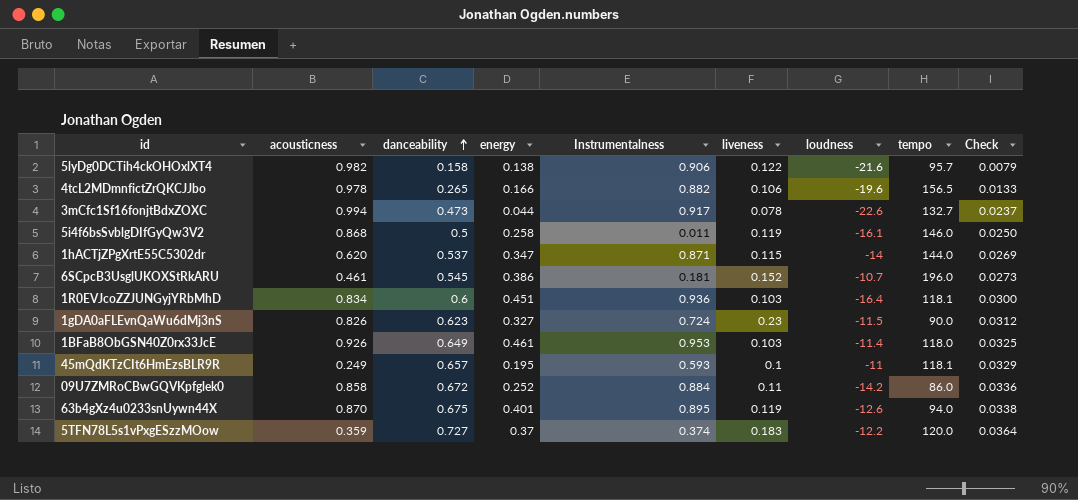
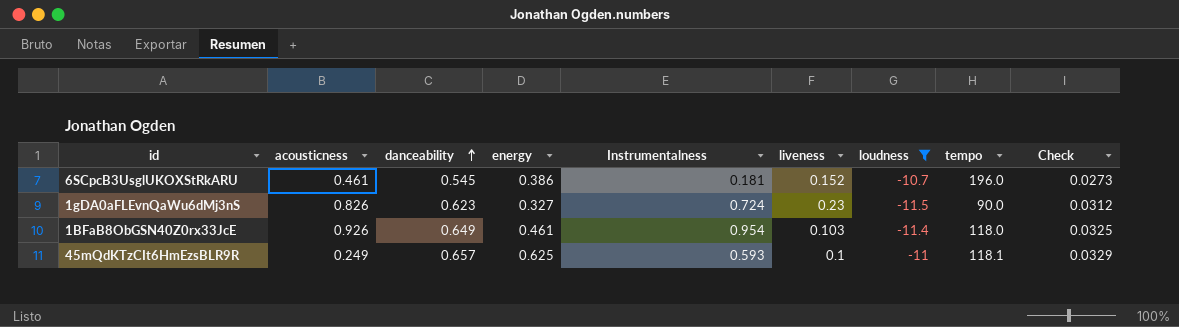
filter: none -> loudness >= -11.5
1BFaB8ObGSN40Z0rx33JcE | Instrumentalness: 0.953 -> 0.954
45mQdKTzCIt6HmEzsBLR9R | energy: 0.195 -> 0.625

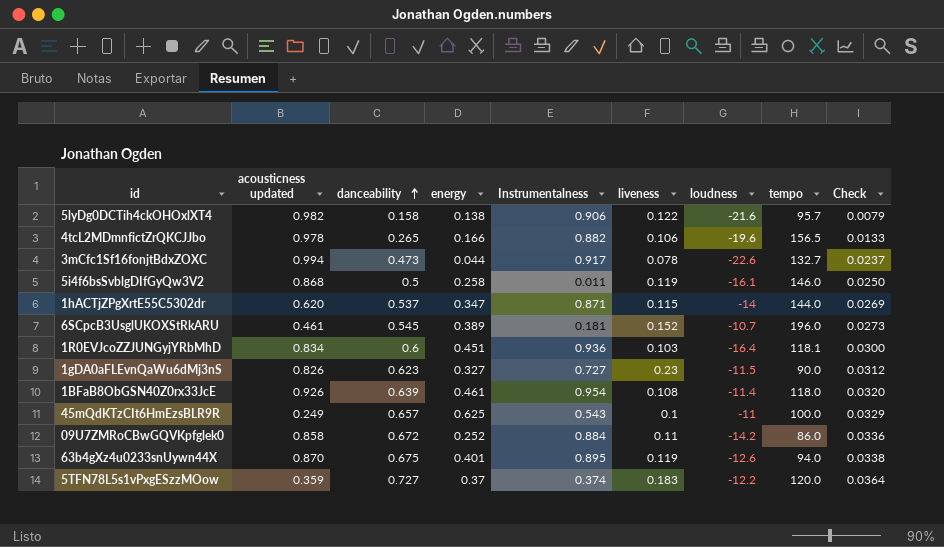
filter: loudness >= -11.5 -> none
column name: acousticness -> acousticness updated
6SCpcB3UsglUKOXStRkARU | energy: 0.386 -> 0.389
1gDA0aFLEvnQaWu6dMj3nS | Instrumentalness: 0.724 -> 0.727
1BFaB8ObGSN40Z0rx33JcE | danceability: 0.649 -> 0.639
1BFaB8ObGSN40Z0rx33JcE | liveness: 0.103 -> 0.108
1BFaB8ObGSN40Z0rx33JcE | Check: 0.0325 -> 0.0320
45mQdKTzCIt6HmEzsBLR9R | Instrumentalness: 0.593 -> 0.543
45mQdKTzCIt6HmEzsBLR9R | tempo: 118.1 -> 100.0

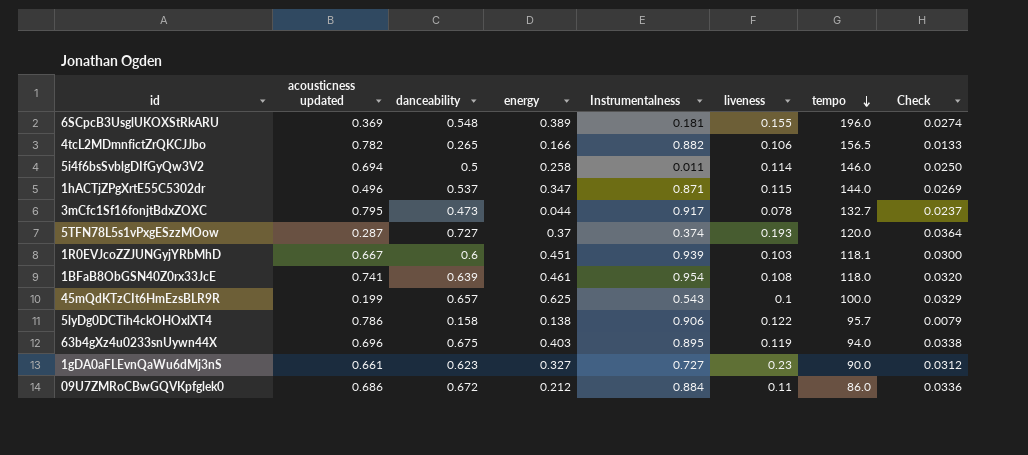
row order: danceability ascending -> tempo descending
column loudness | position: 7 -> none
6SCpcB3UsglUKOXStRkARU | acousticness updated: 0.461 -> 0.369
6SCpcB3UsglUKOXStRkARU | danceability: 0.545 -> 0.548
6SCpcB3UsglUKOXStRkARU | liveness: 0.152 -> 0.155
6SCpcB3UsglUKOXStRkARU | Check: 0.0273 -> 0.0274
4tcL2MDmnfictZrQKCJJbo | acousticness updated: 0.978 -> 0.782
5i4f6bsSvblgDIfGyQw3V2 | acousticness updated: 0.868 -> 0.694
5i4f6bsSvblgDIfGyQw3V2 | liveness: 0.119 -> 0.114
1hACTjZPgXrtE55C5302dr | acousticness updated: 0.620 -> 0.496
3mCfc1Sf16fonjtBdxZOXC | acousticness updated: 0.994 -> 0.795
5TFN78L5s1vPxgESzzMOow | acousticness updated: 0.359 -> 0.287
5TFN78L5s1vPxgESzzMOow | liveness: 0.183 -> 0.193
1R0EVJcoZZJUNGyjYRbMhD | acousticness updated: 0.834 -> 0.667
1R0EVJcoZZJUNGyjYRbMhD | Instrumentalness: 0.936 -> 0.939
1BFaB8ObGSN40Z0rx33JcE | acousticness updated: 0.926 -> 0.741
45mQdKTzCIt6HmEzsBLR9R | acousticness updated: 0.249 -> 0.199
5lyDg0DCTih4ckOHOxlXT4 | acousticness updated: 0.982 -> 0.786
63b4gXz4u0233snUywn44X | acousticness updated: 0.870 -> 0.696
63b4gXz4u0233snUywn44X | energy: 0.401 -> 0.403
1gDA0aFLEvnQaWu6dMj3nS | acousticness updated: 0.826 -> 0.661
09U7ZMRoCBwGQVKpfglek0 | acousticness updated: 0.858 -> 0.686
09U7ZMRoCBwGQVKpfglek0 | energy: 0.252 -> 0.212

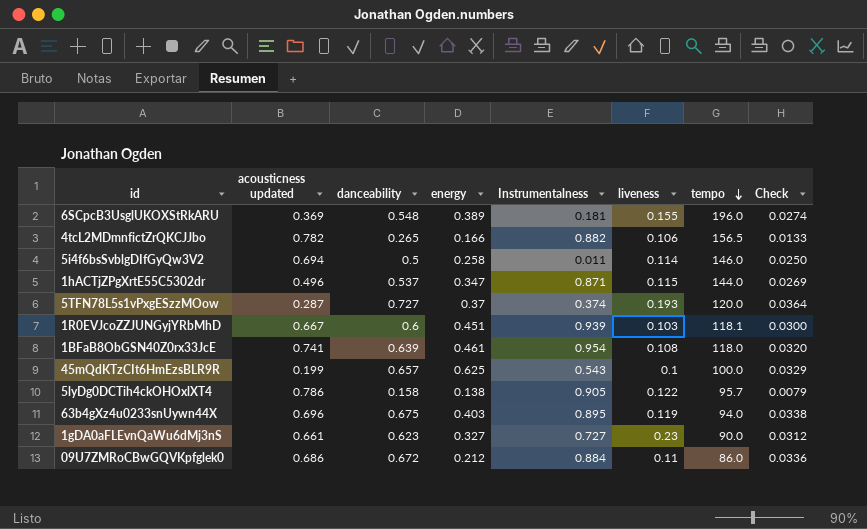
row 3mCfc1Sf16fonjtBdxZOXC: 0.795 | 0.473 | 0.044 | 0.917 | 0.078 | 132.7 | 0.0237 -> none
5lyDg0DCTih4ckOHOxlXT4 | Instrumentalness: 0.906 -> 0.905

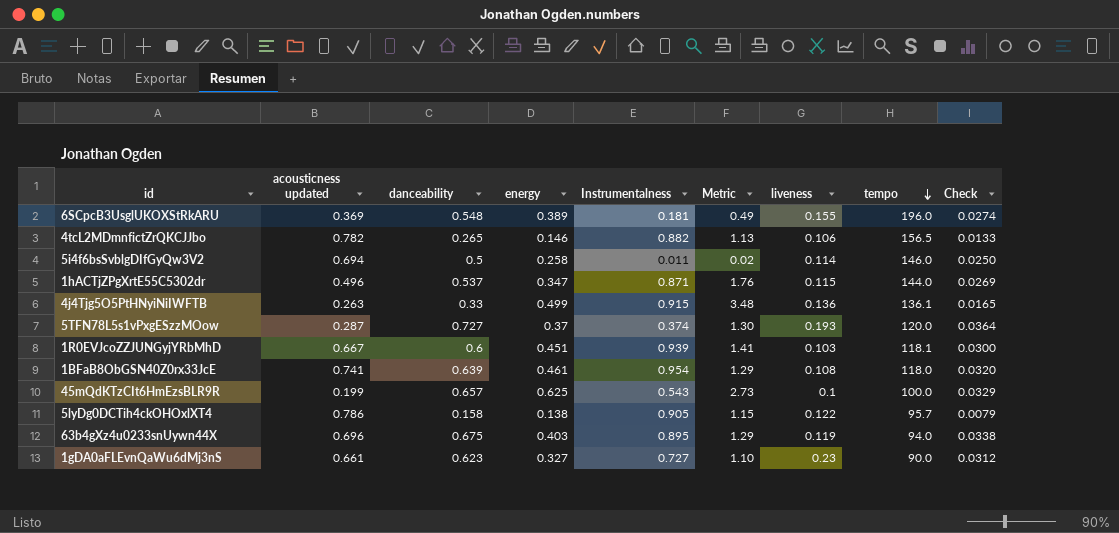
column Metric | formula: none -> [Instrumentalness] / [acousticness updated]
row 09U7ZMRoCBwGQVKpfglek0: 0.686 | 0.672 | 0.212 | 0.884 | 0.11 | 86.0 | 0.0336 -> none
4tcL2MDmnfictZrQKCJJbo | energy: 0.166 -> 0.146
row 4j4Tjg5O5PtHNyiNiIWFTB: none -> 0.263 | 0.33 | 0.499 | 0.915 | 3.48 | 0.136 | 136.1 | 0.0165

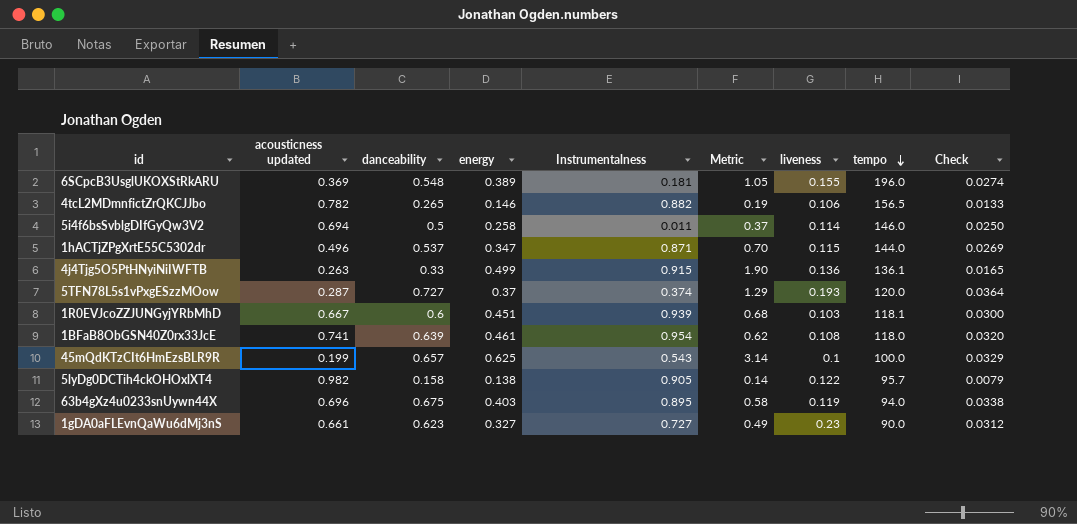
column Metric | formula: [Instrumentalness] / [acousticness updated] -> [energy] / [acousticness updated]
5lyDg0DCTih4ckOHOxlXT4 | acousticness updated: 0.786 -> 0.982

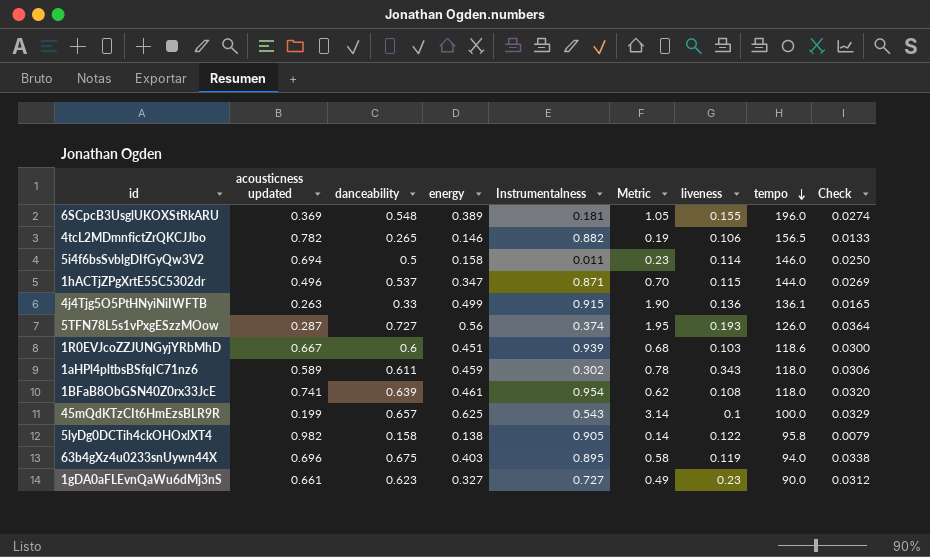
5i4f6bsSvblgDIfGyQw3V2 | energy: 0.258 -> 0.158
5i4f6bsSvblgDIfGyQw3V2 | Metric: 0.37 -> 0.23
5TFN78L5s1vPxgESzzMOow | energy: 0.37 -> 0.56
5TFN78L5s1vPxgESzzMOow | Metric: 1.29 -> 1.95
5TFN78L5s1vPxgESzzMOow | tempo: 120.0 -> 126.0
1R0EVJcoZZJUNGyjYRbMhD | tempo: 118.1 -> 118.6
row 1aHPl4pltbsBSfqIC71nz6: none -> 0.589 | 0.611 | 0.459 | 0.302 | 0.78 | 0.343 | 118.0 | 0.0306
5lyDg0DCTih4ckOHOxlXT4 | tempo: 95.7 -> 95.8

